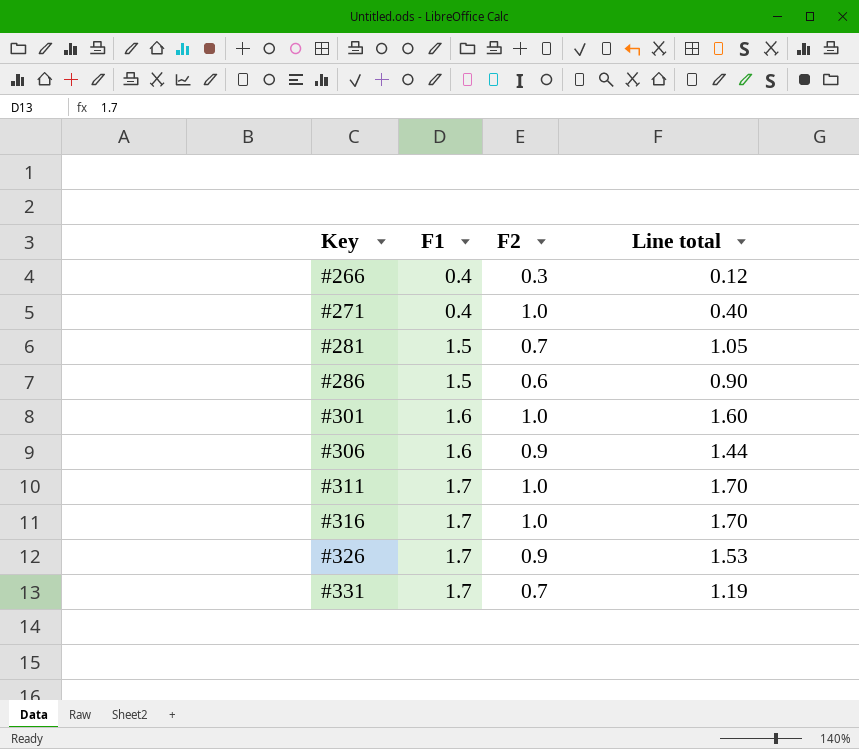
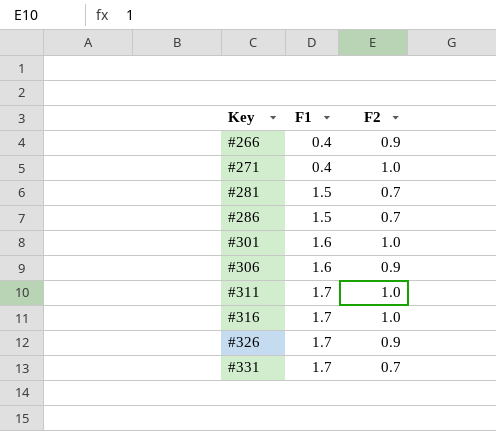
column Line total | formula: [F1] * [F2] -> none
#266 | F2: 0.3 -> 0.9
#286 | F2: 0.6 -> 0.7

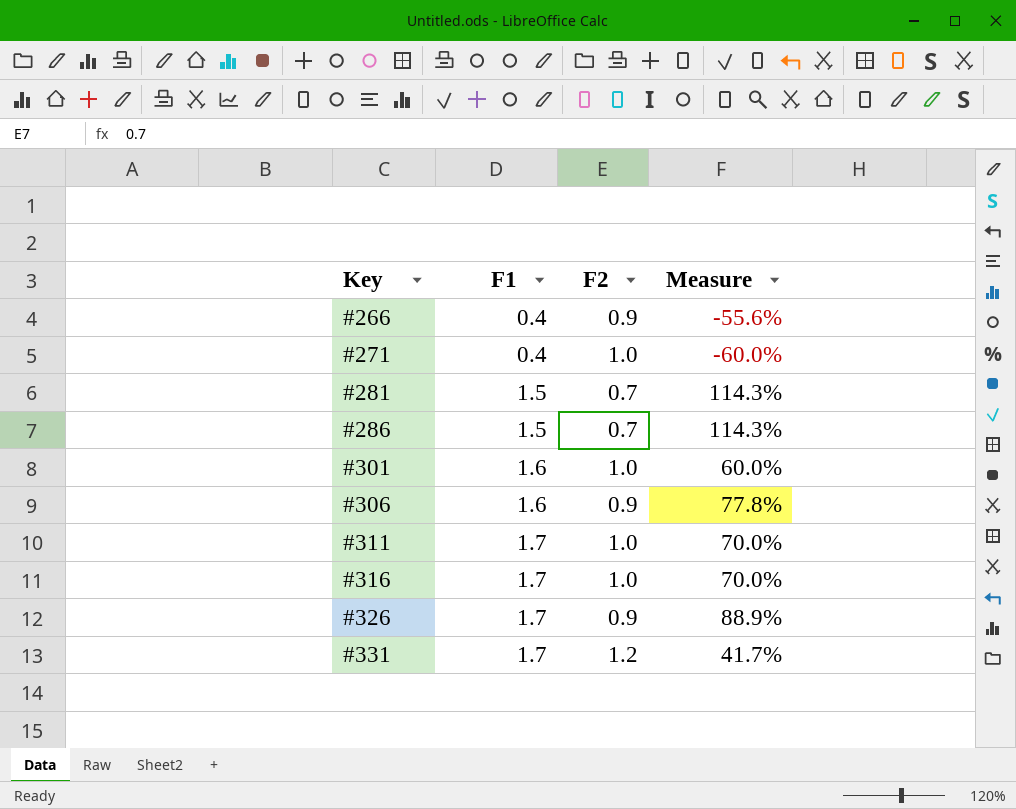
column Measure | formula: none -> ([F1] - [F2]) / [F2]
#331 | F2: 0.7 -> 1.2

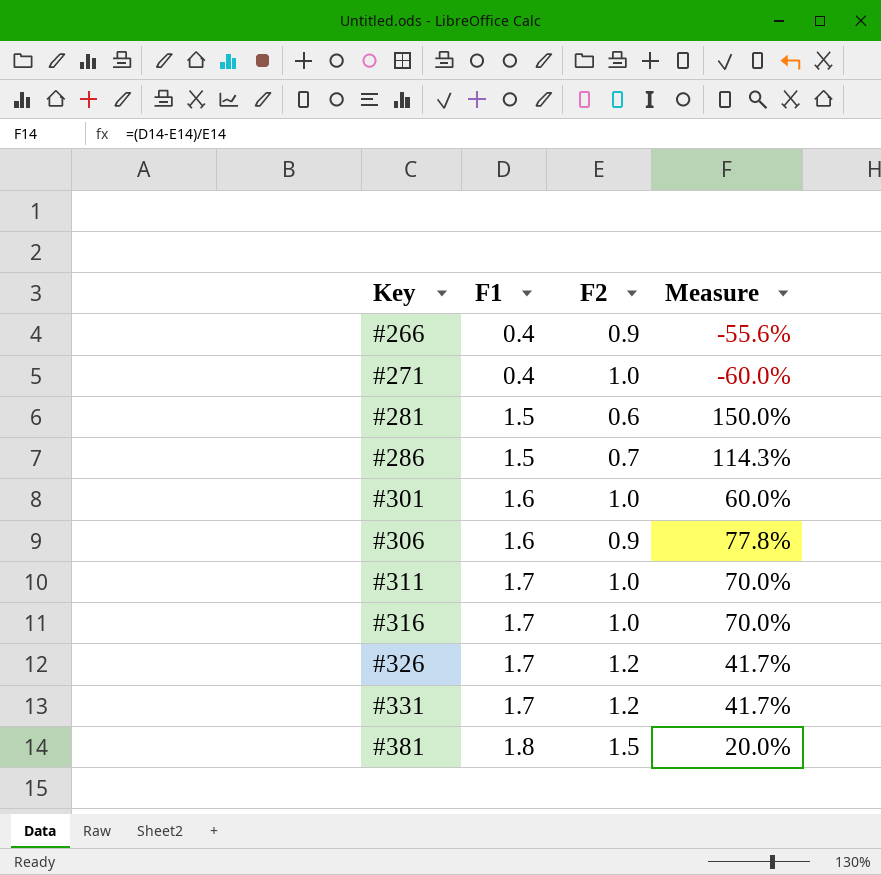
#281 | F2: 0.7 -> 0.6
#281 | Measure: 114.3% -> 150.0%
#326 | F2: 0.9 -> 1.2
#326 | Measure: 88.9% -> 41.7%
row #381: none -> 1.8 | 1.5 | 20.0%

